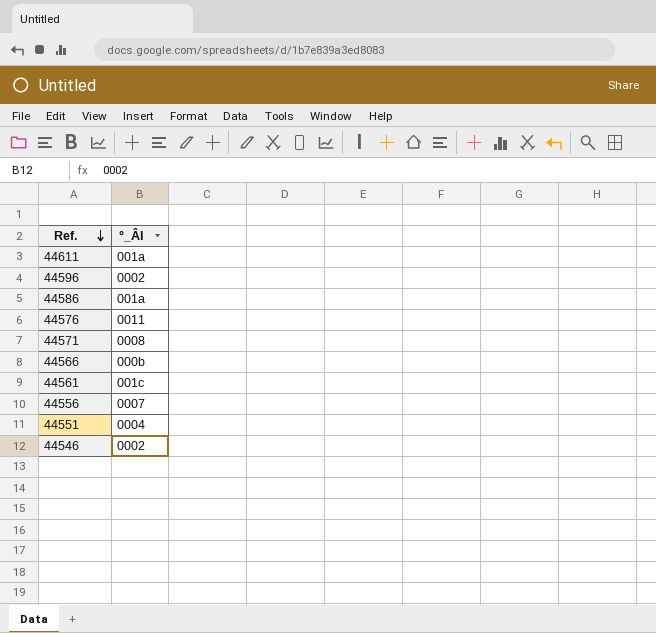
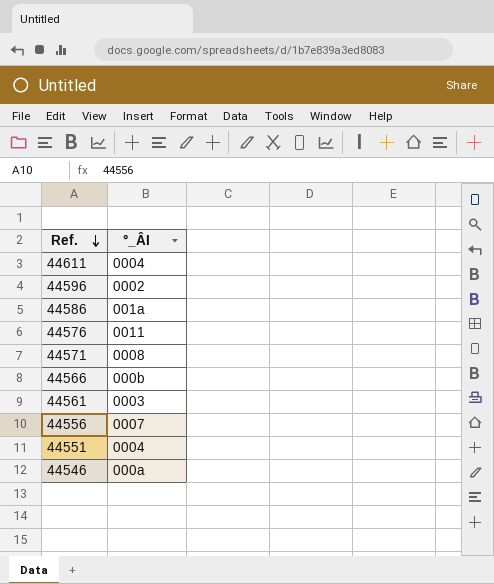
44611 | °_ÂI: 001a -> 0004
44561 | °_ÂI: 001c -> 0003
44546 | °_ÂI: 0002 -> 000a

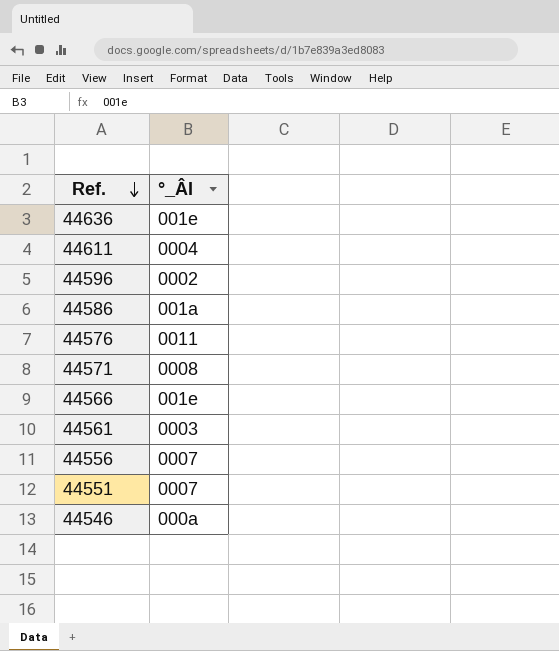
row 44636: none -> 001e
44566 | °_ÂI: 000b -> 001e
44551 | °_ÂI: 0004 -> 0007

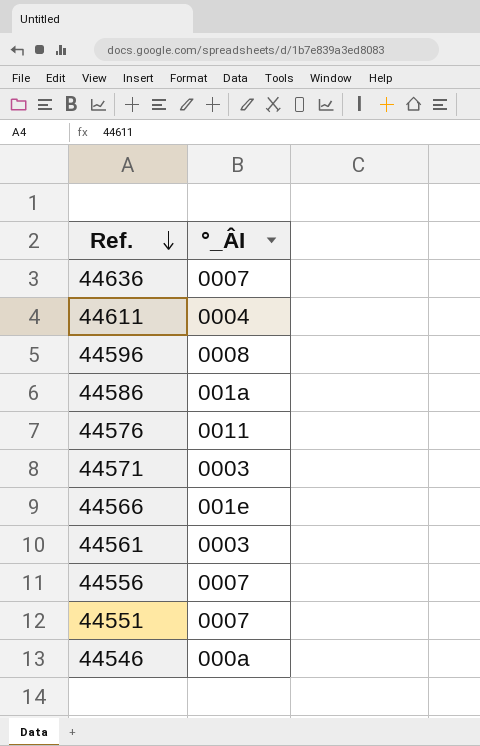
44636 | °_ÂI: 001e -> 0007
44596 | °_ÂI: 0002 -> 0008
44571 | °_ÂI: 0008 -> 0003

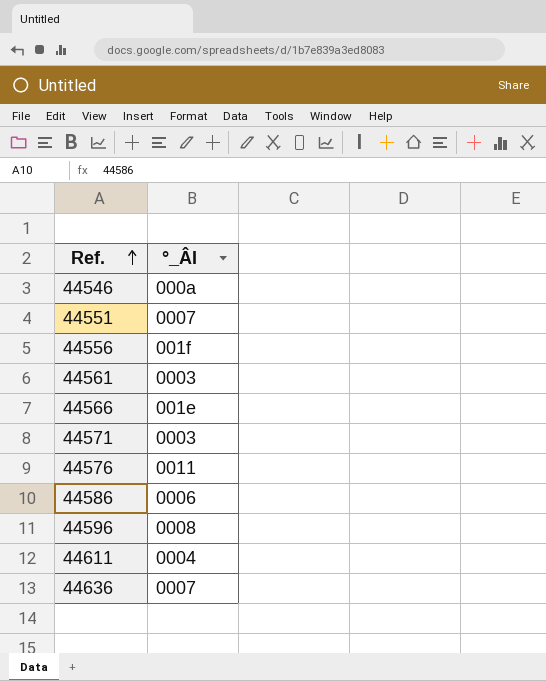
row order: Ref. descending -> Ref. ascending
44556 | °_ÂI: 0007 -> 001f
44586 | °_ÂI: 001a -> 0006

